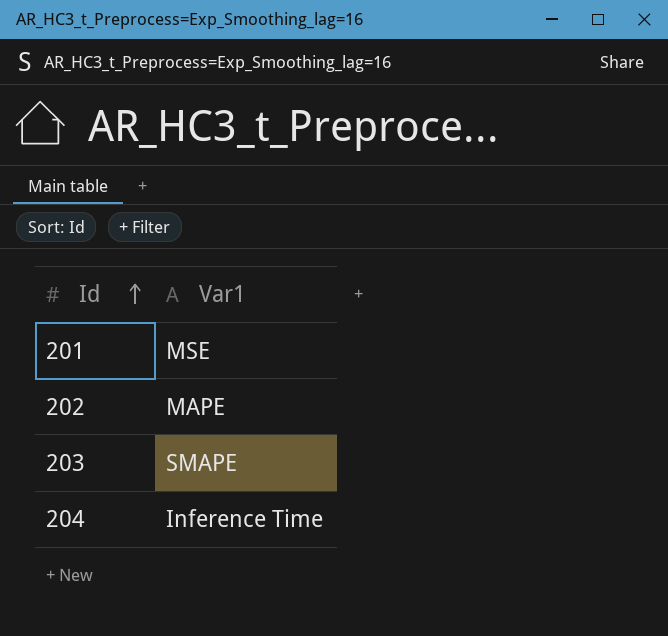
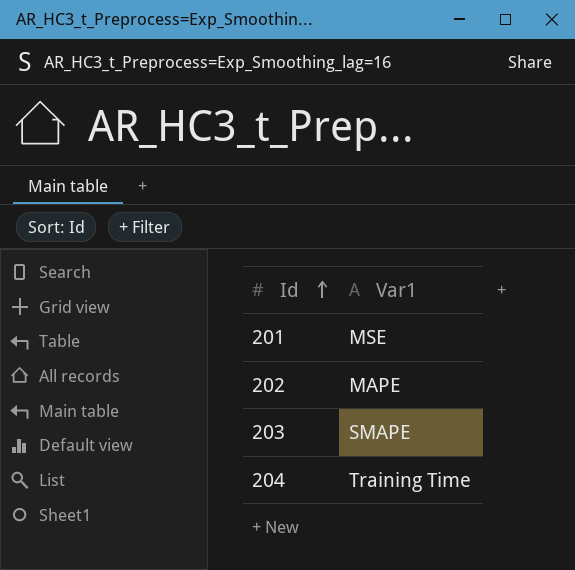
204 | Var1: Inference Time -> Training Time

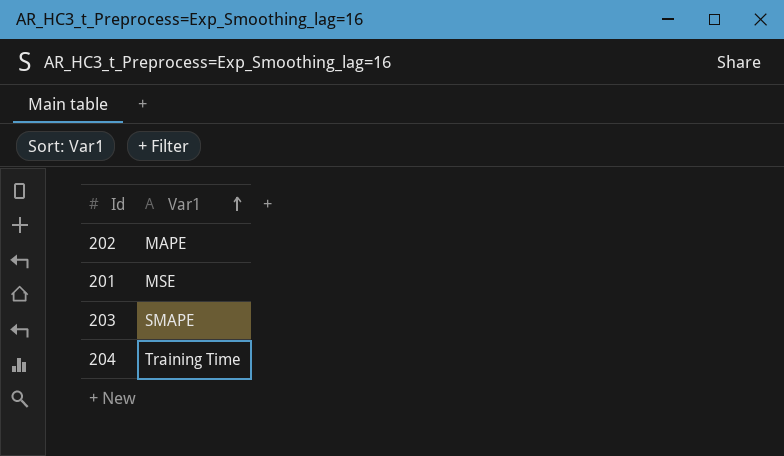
row order: Id ascending -> Var1 ascending

